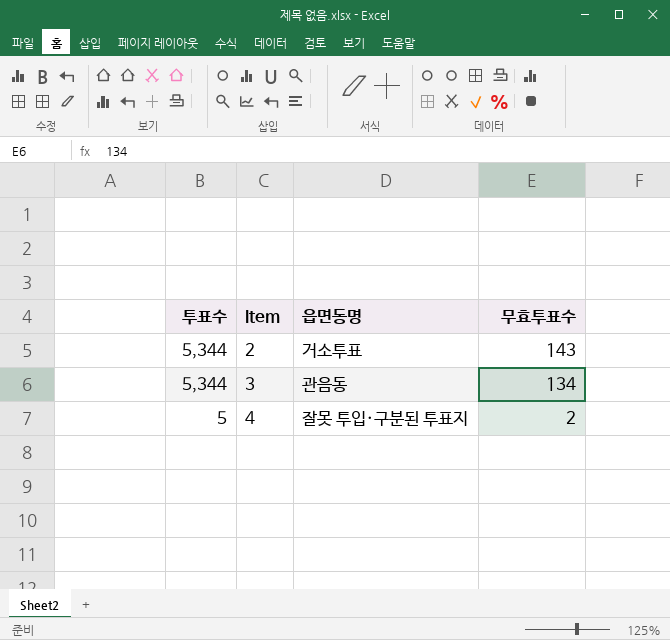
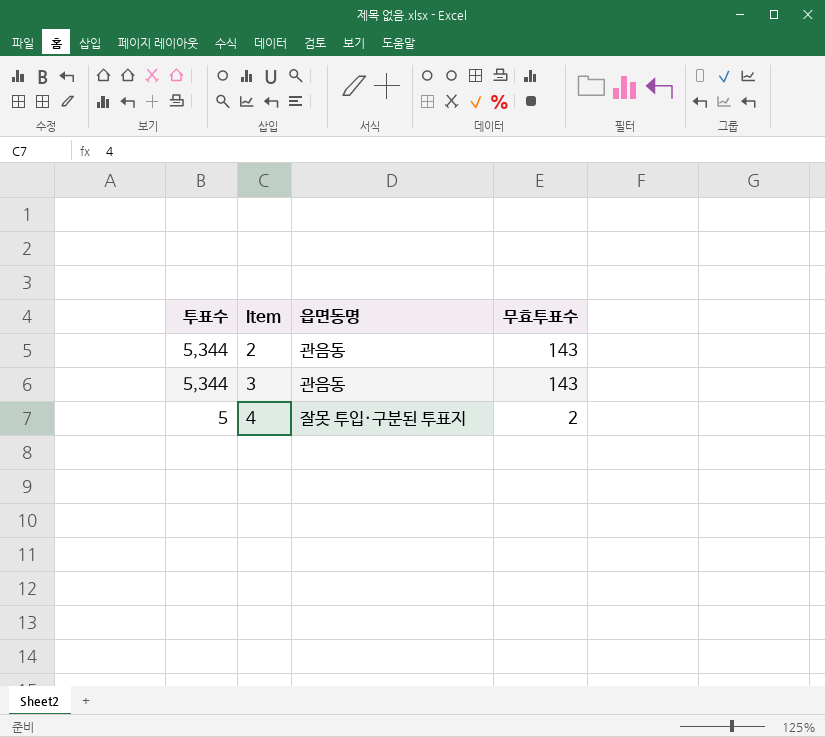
2 | 읍면동명: 거소투표 -> 관음동
3 | 무효투표수: 134 -> 143

